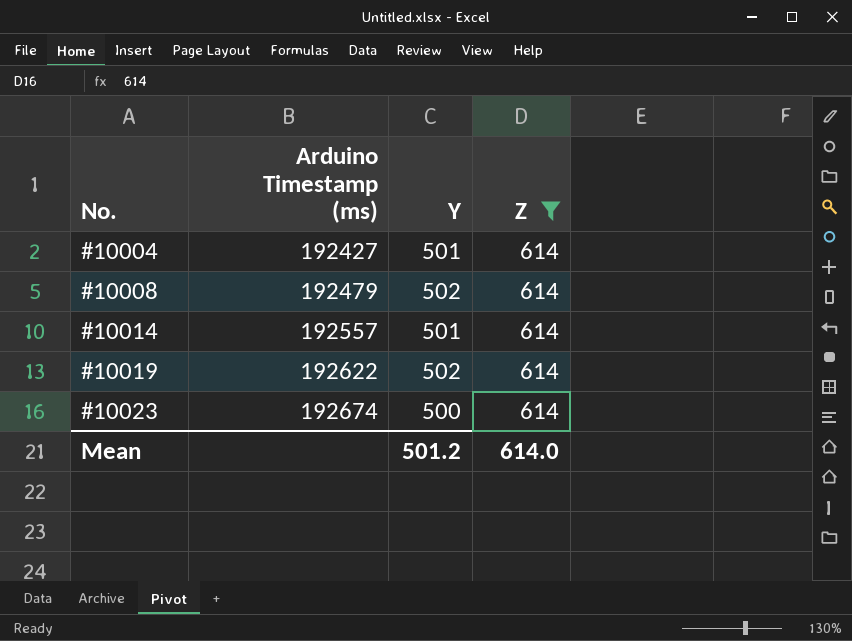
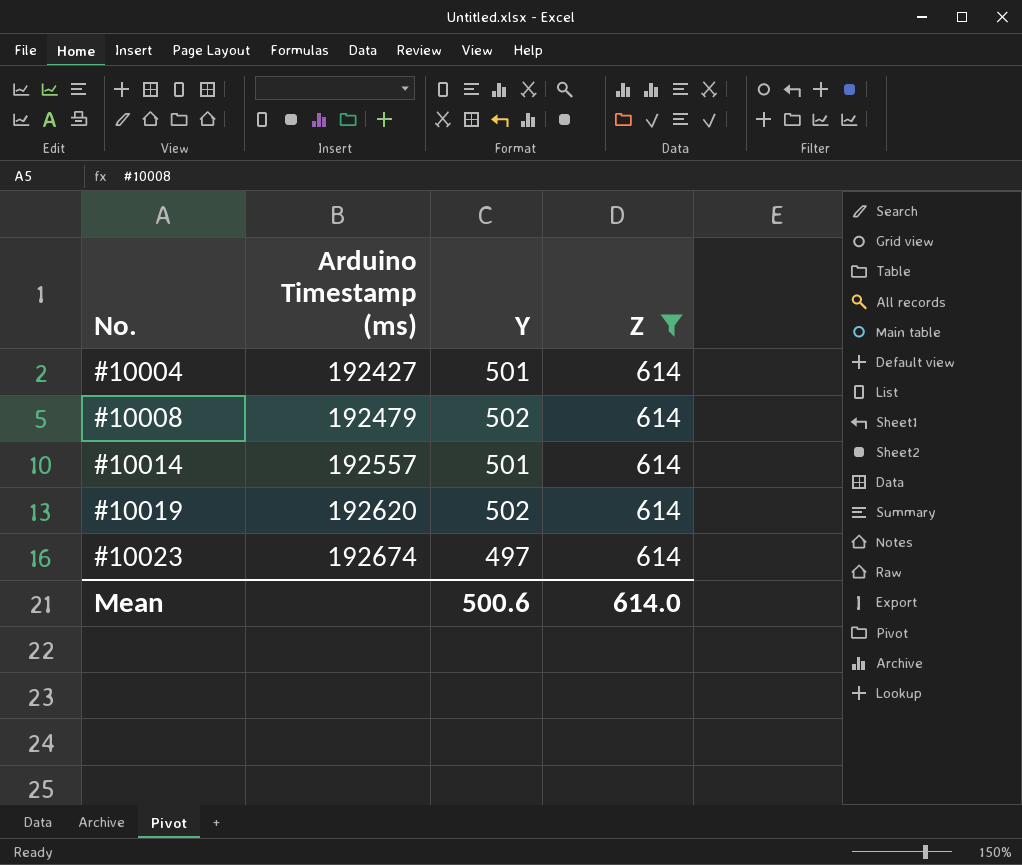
#10019 | Arduino Timestamp (ms): 192622 -> 192620
#10023 | Y: 500 -> 497
Mean | Y: 501.2 -> 500.6

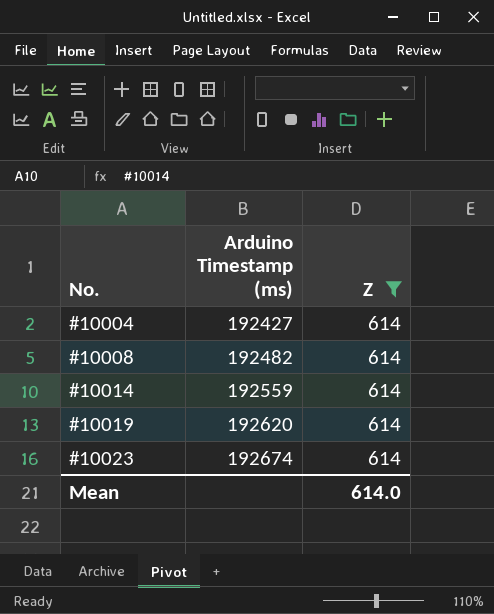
column Y | position: 3 -> none
#10008 | Arduino Timestamp (ms): 192479 -> 192482
#10014 | Arduino Timestamp (ms): 192557 -> 192559

